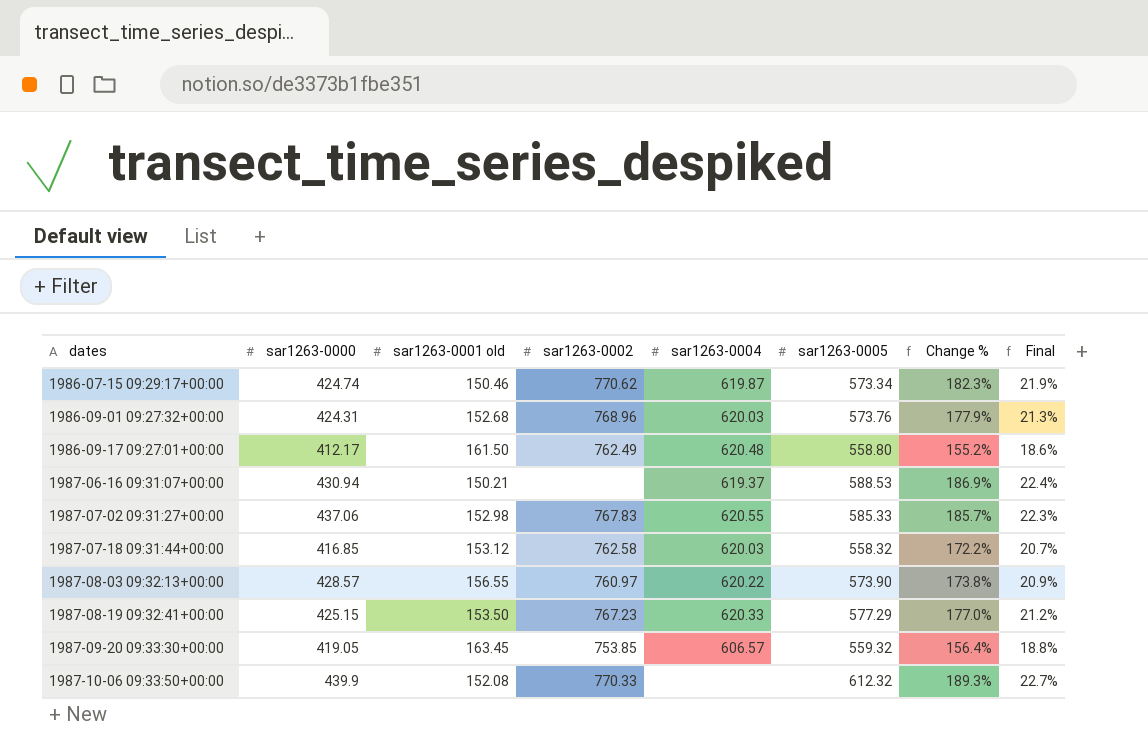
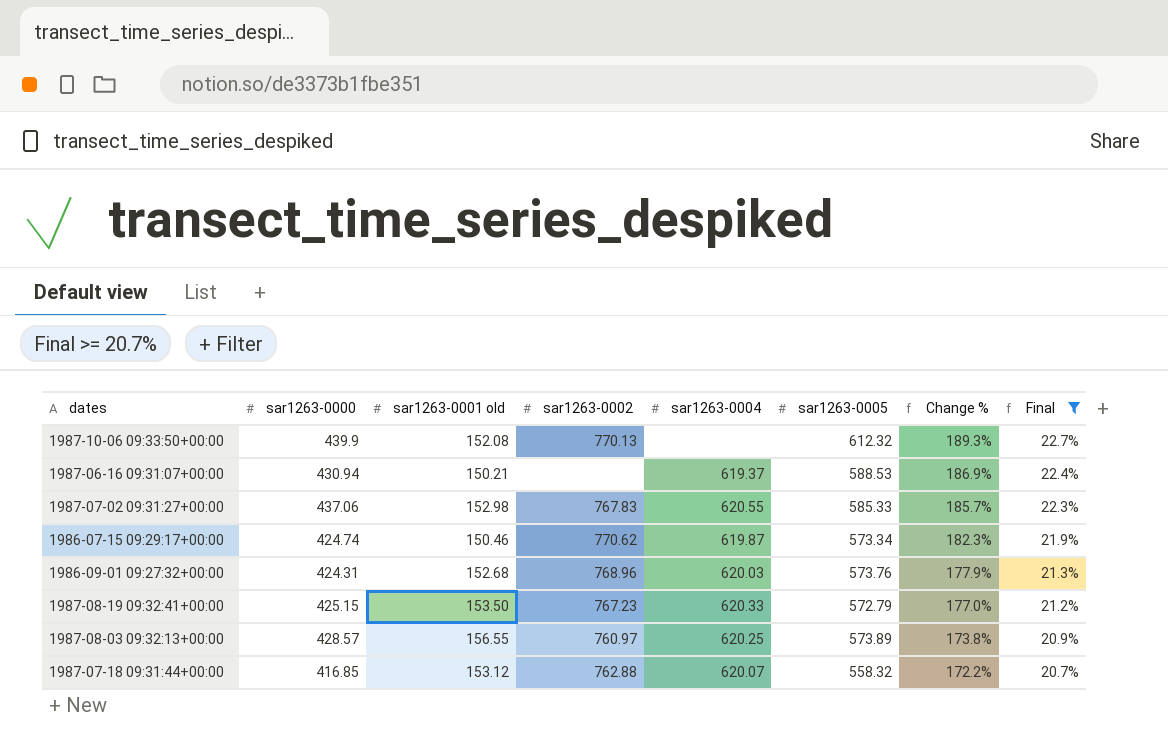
filter: none -> Final >= 20.7%
row order: dates ascending -> Change % descending
1987-10-06 09:33:50+00:00 | sar1263-0002: 770.33 -> 770.13
1987-08-19 09:32:41+00:00 | sar1263-0005: 577.29 -> 572.79
1987-08-03 09:32:13+00:00 | sar1263-0004: 620.22 -> 620.25
1987-08-03 09:32:13+00:00 | sar1263-0005: 573.90 -> 573.89
1987-07-18 09:31:44+00:00 | sar1263-0002: 762.58 -> 762.88
1987-07-18 09:31:44+00:00 | sar1263-0004: 620.03 -> 620.07

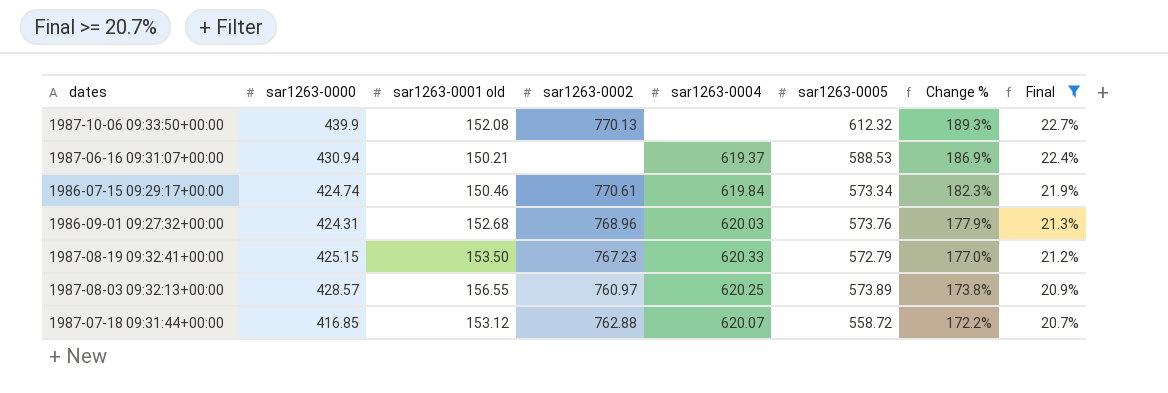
row 1987-07-02 09:31:27+00:00: 437.06 | 152.98 | 767.83 | 620.55 | 585.33 | 185.7% | 22.3% -> none
1986-07-15 09:29:17+00:00 | sar1263-0002: 770.62 -> 770.61
1986-07-15 09:29:17+00:00 | sar1263-0004: 619.87 -> 619.84
1987-07-18 09:31:44+00:00 | sar1263-0005: 558.32 -> 558.72

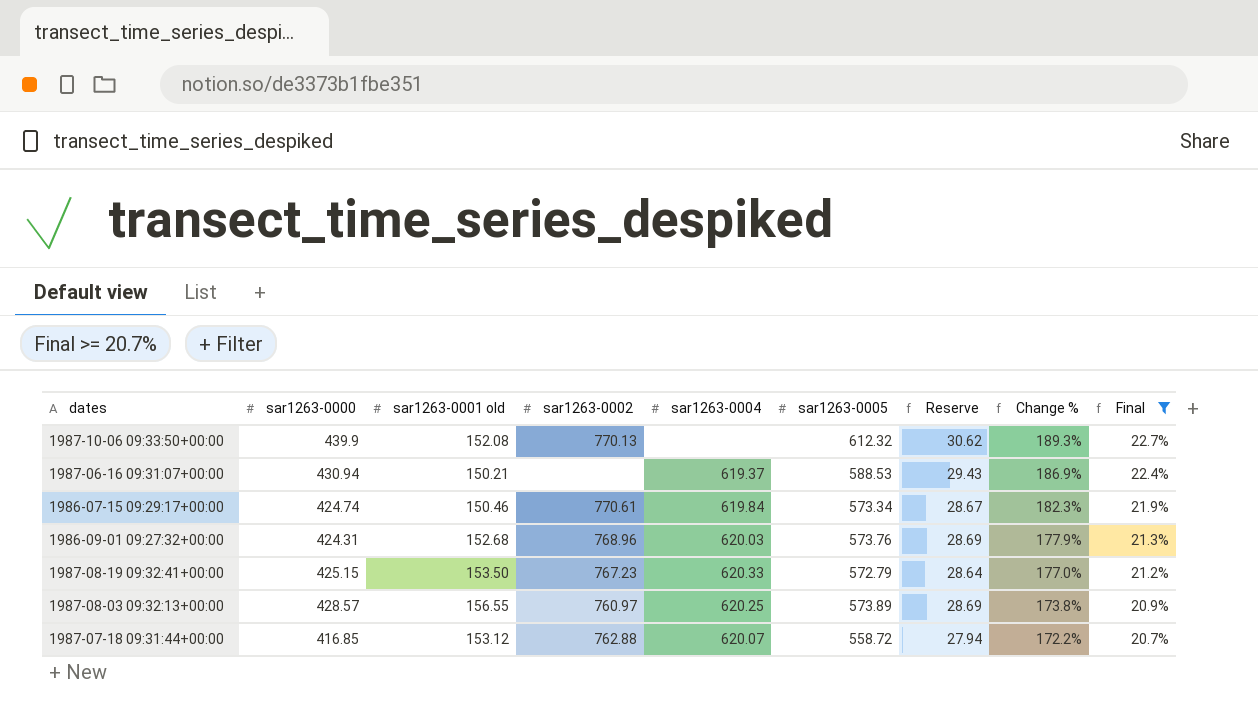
column Reserve | formula: none -> [sar1263-0005] * 0.05

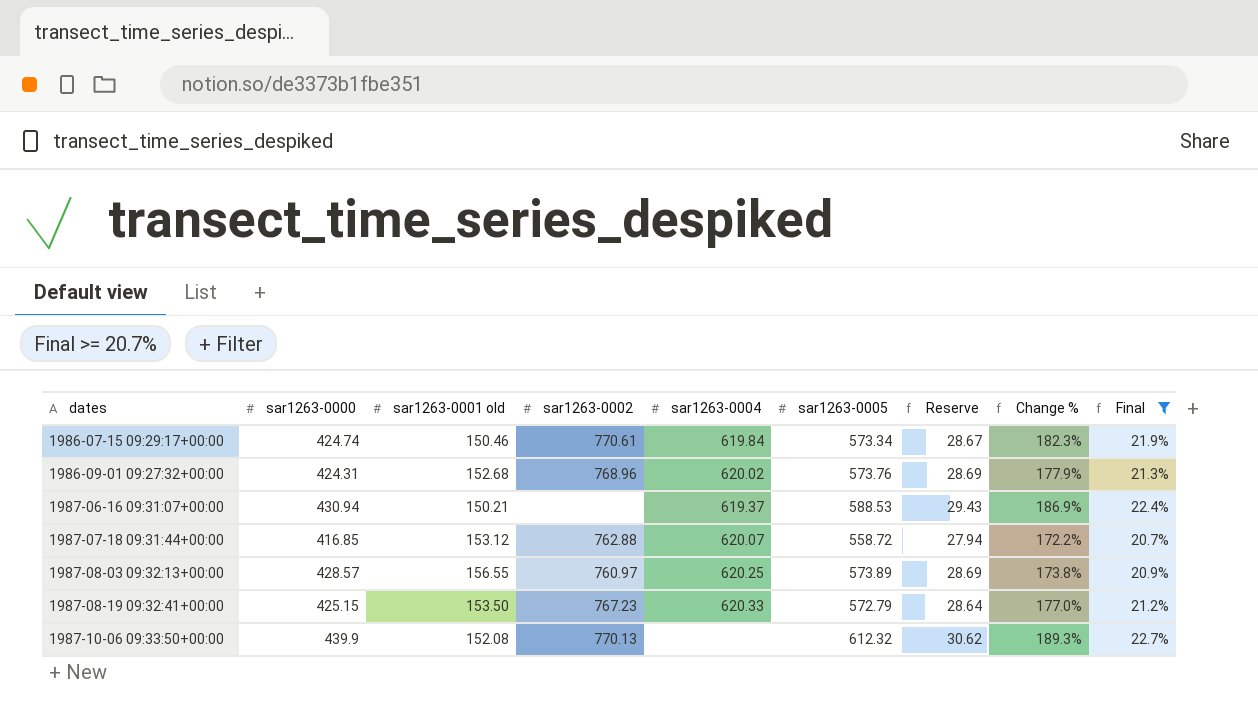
row order: Change % descending -> dates ascending
1986-09-01 09:27:32+00:00 | sar1263-0004: 620.03 -> 620.02

